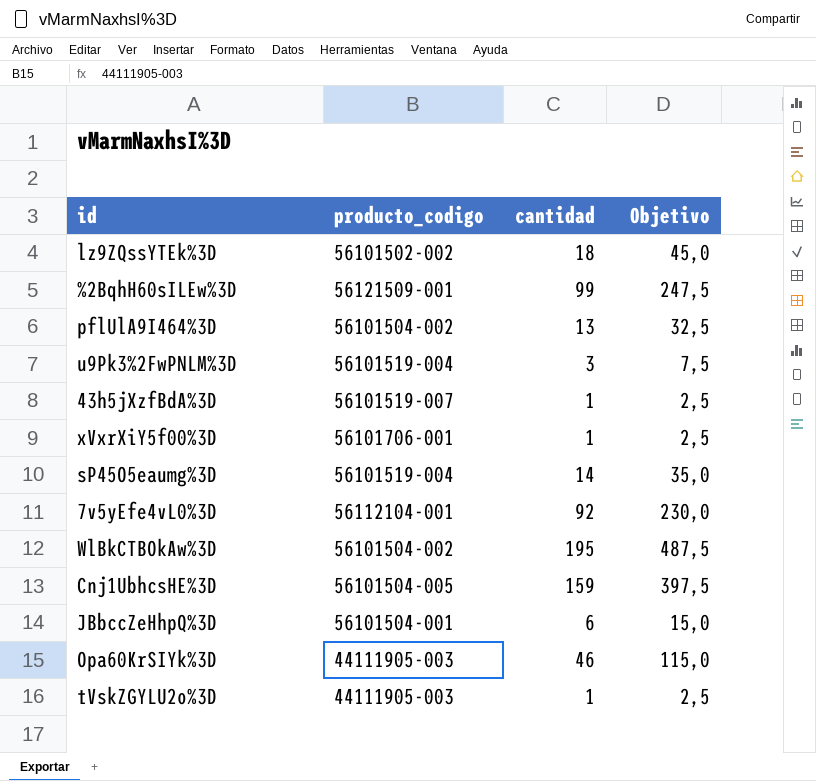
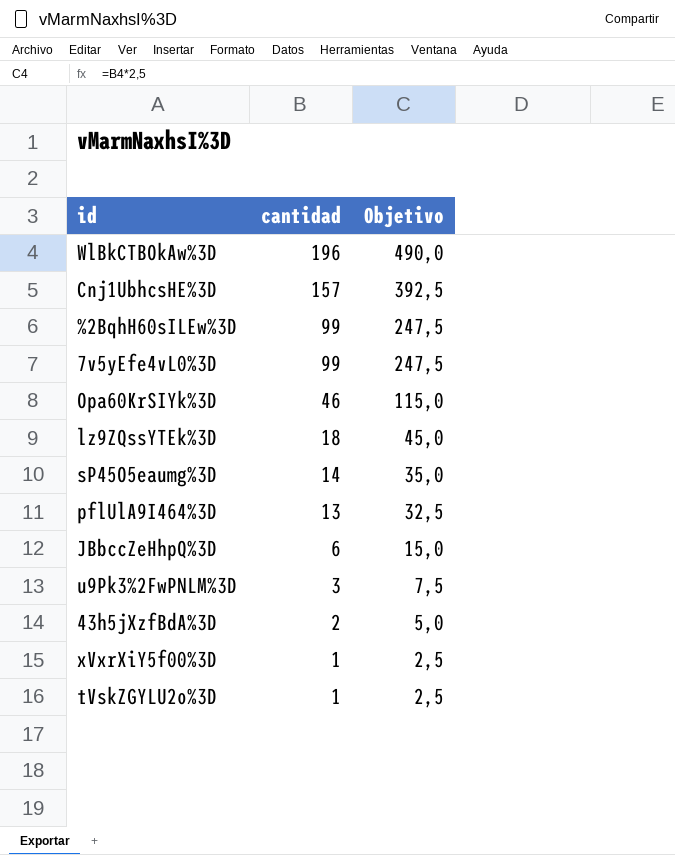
row order: none -> cantidad descending
column producto_codigo | position: 2 -> none
WlBkCTBOkAw%3D | cantidad: 195 -> 196
WlBkCTBOkAw%3D | Objetivo: 487,5 -> 490,0
Cnj1UbhcsHE%3D | cantidad: 159 -> 157
Cnj1UbhcsHE%3D | Objetivo: 397,5 -> 392,5
7v5yEfe4vL0%3D | cantidad: 92 -> 99
7v5yEfe4vL0%3D | Objetivo: 230,0 -> 247,5
43h5jXzfBdA%3D | cantidad: 1 -> 2
43h5jXzfBdA%3D | Objetivo: 2,5 -> 5,0

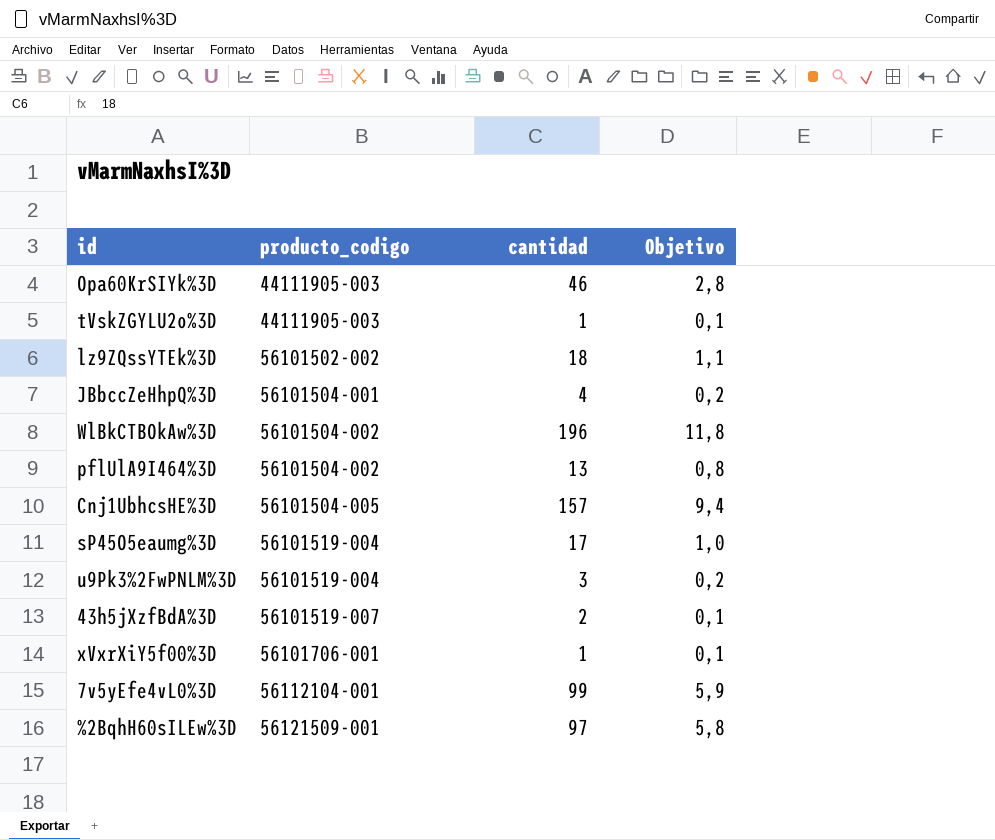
row order: cantidad descending -> producto_codigo ascending
column producto_codigo | position: none -> 2
column Objetivo | formula: [cantidad] * 2,5 -> [cantidad] * 0,06
JBbccZeHhpQ%3D | cantidad: 6 -> 4
sP45O5eaumg%3D | cantidad: 14 -> 17
%2BqhH60sILEw%3D | cantidad: 99 -> 97

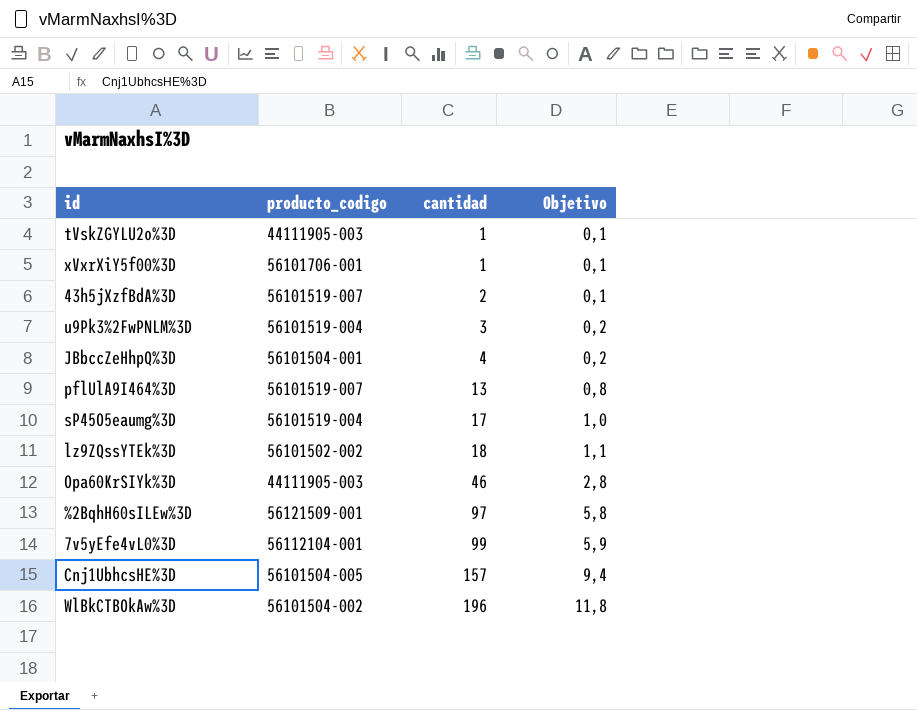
row order: producto_codigo ascending -> cantidad ascending
pflUlA9I464%3D | producto_codigo: 56101504-002 -> 56101519-007

